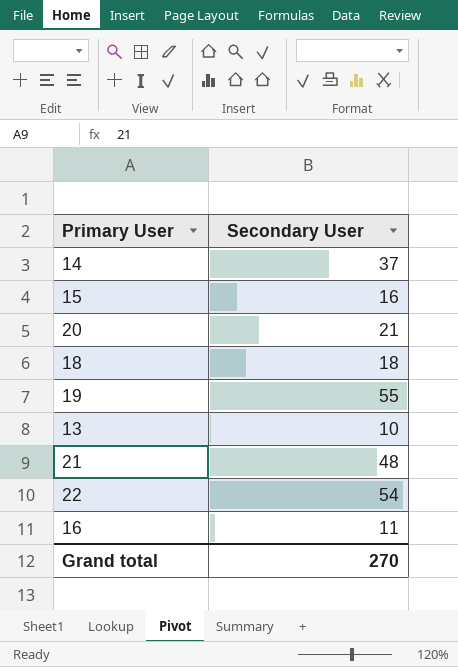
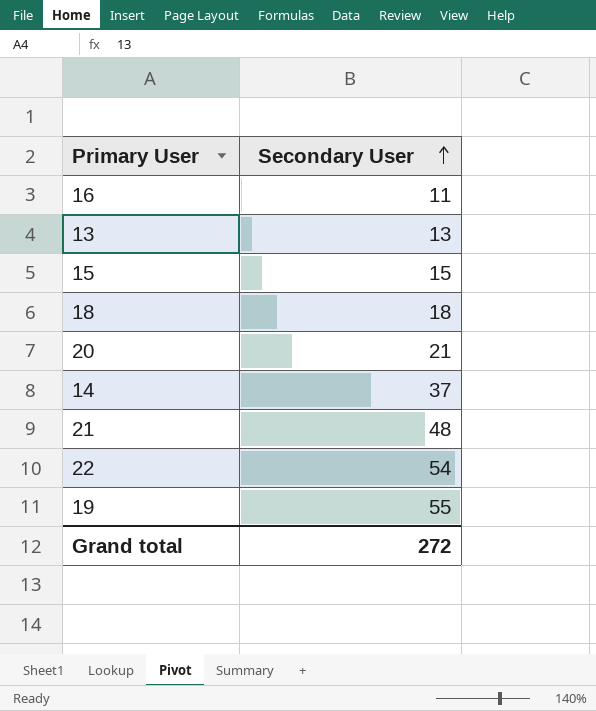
row order: none -> Secondary User ascending
13 | Secondary User: 10 -> 13
15 | Secondary User: 16 -> 15
Grand total | Secondary User: 270 -> 272

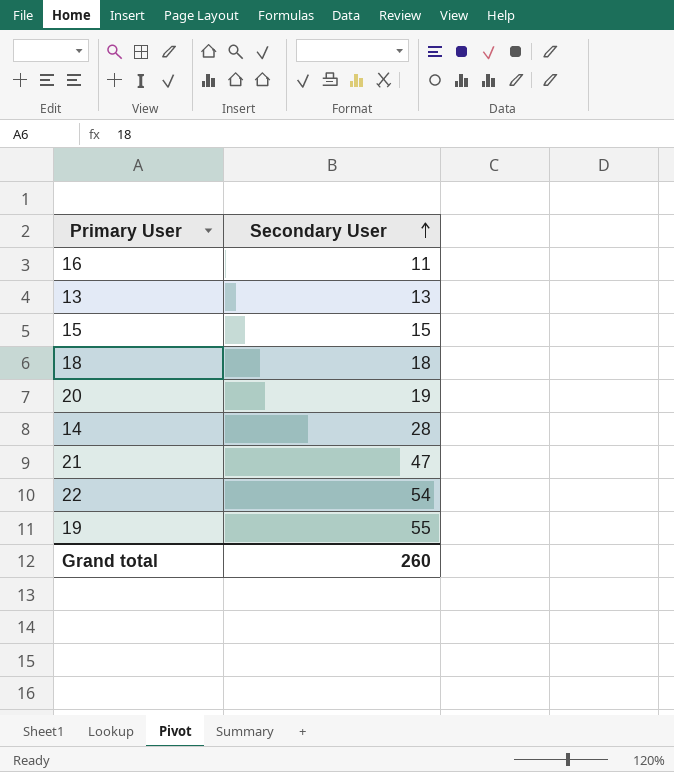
20 | Secondary User: 21 -> 19
14 | Secondary User: 37 -> 28
21 | Secondary User: 48 -> 47
Grand total | Secondary User: 272 -> 260

